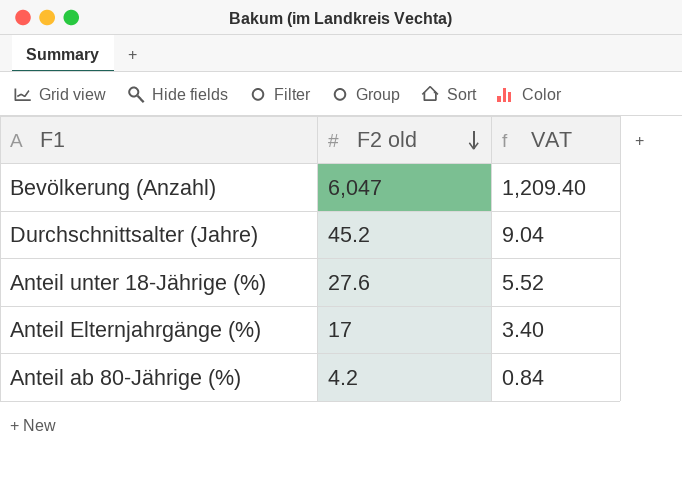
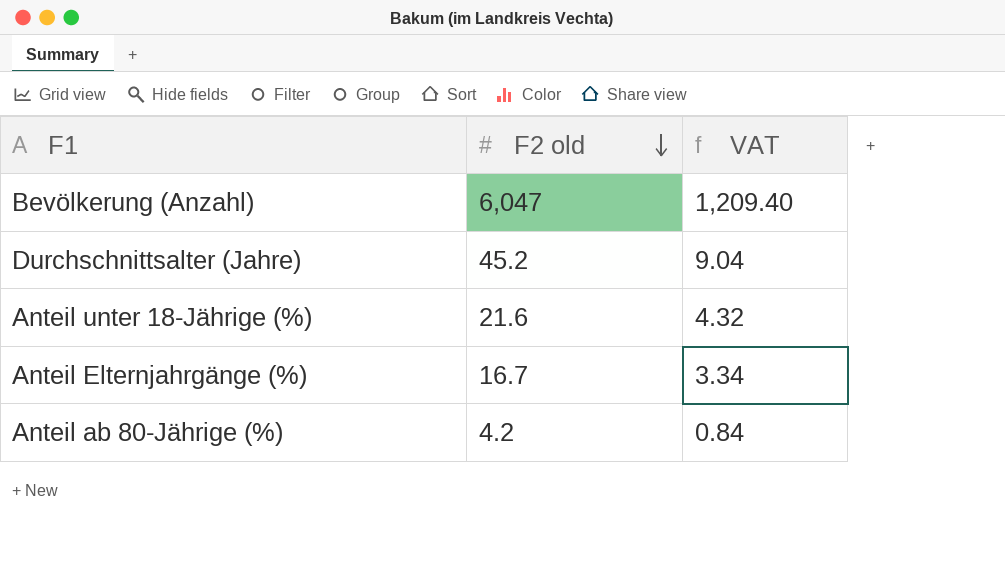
Anteil unter 18-Jährige (%) | F2 old: 27.6 -> 21.6
Anteil unter 18-Jährige (%) | VAT: 5.52 -> 4.32
Anteil Elternjahrgänge (%) | F2 old: 17 -> 16.7
Anteil Elternjahrgänge (%) | VAT: 3.40 -> 3.34

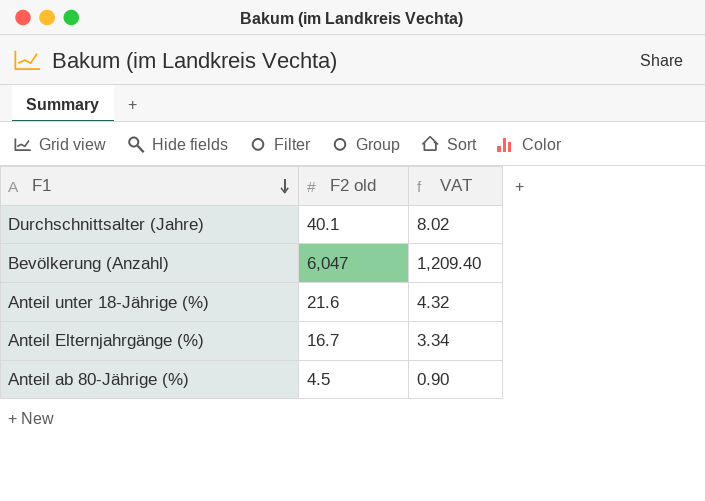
row order: F2 old descending -> F1 descending
Durchschnittsalter (Jahre) | F2 old: 45.2 -> 40.1
Durchschnittsalter (Jahre) | VAT: 9.04 -> 8.02
Anteil ab 80-Jährige (%) | F2 old: 4.2 -> 4.5
Anteil ab 80-Jährige (%) | VAT: 0.84 -> 0.90

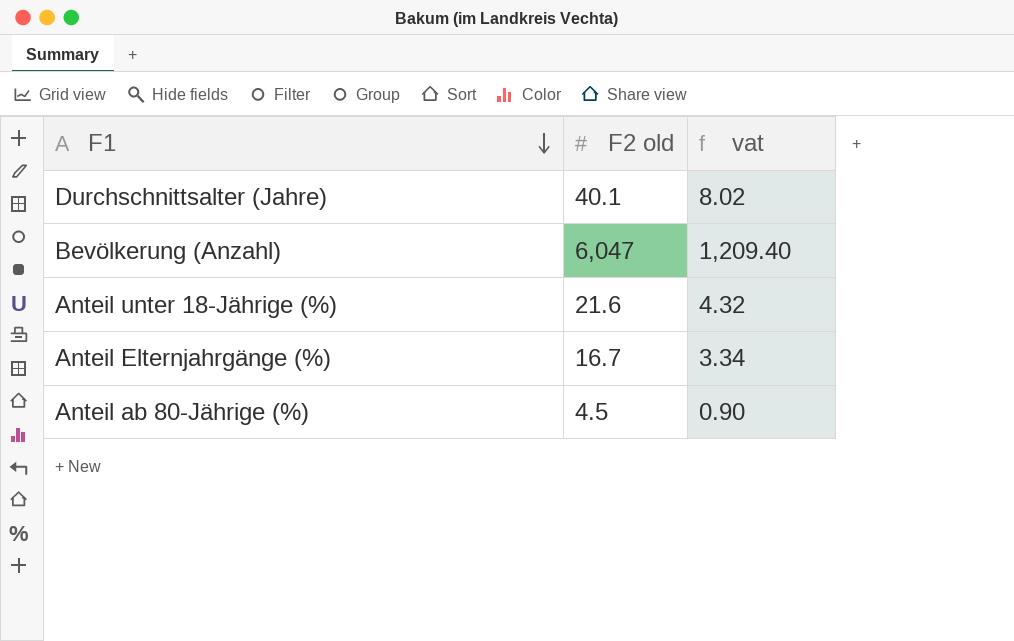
column name: VAT -> vat

